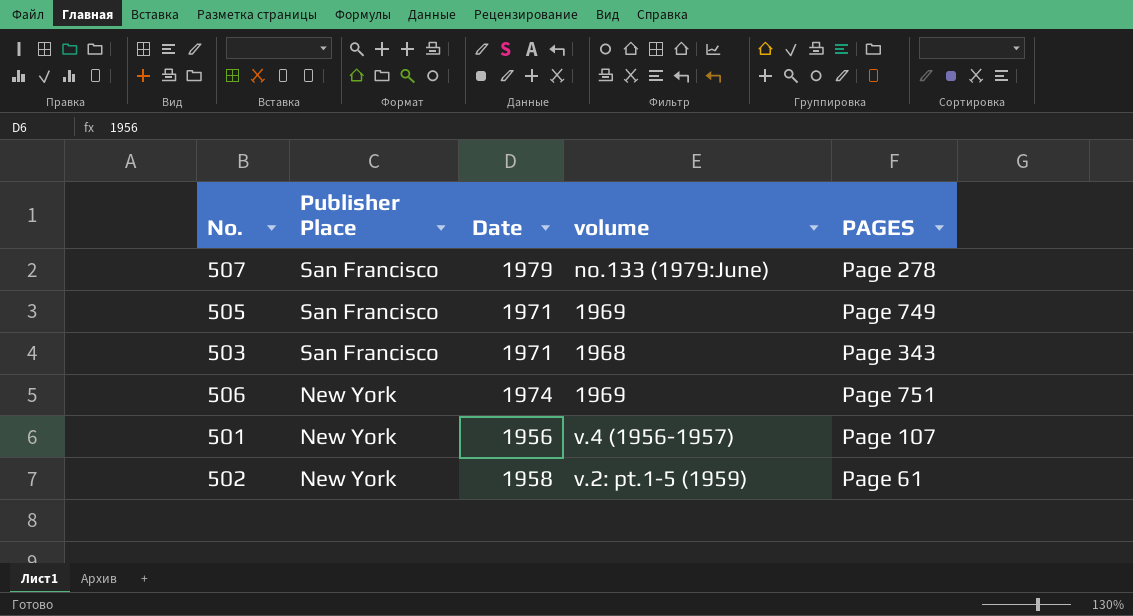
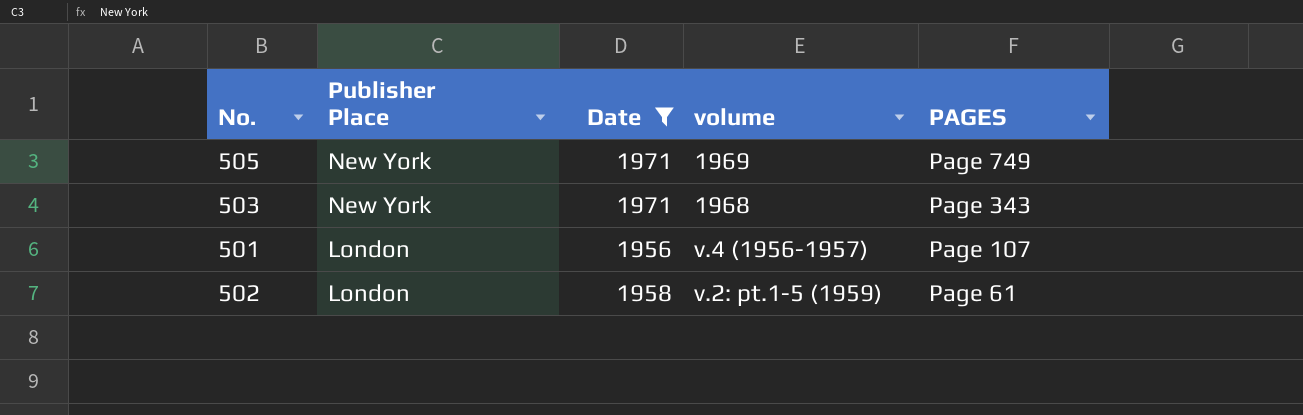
filter: none -> Date <= 1971
505 | Publisher Place: San Francisco -> New York
503 | Publisher Place: San Francisco -> New York
501 | Publisher Place: New York -> London
502 | Publisher Place: New York -> London

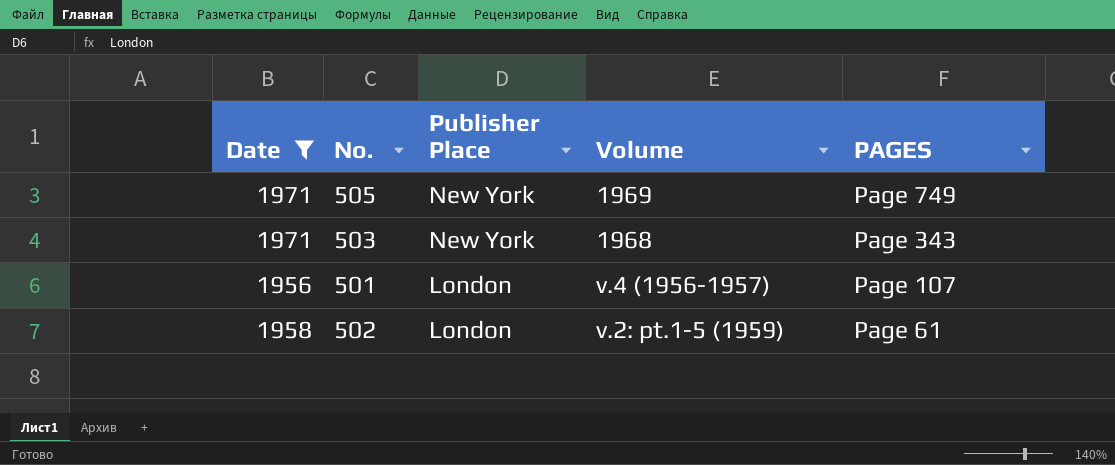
column Date | position: 3 -> 1
column name: volume -> Volume

